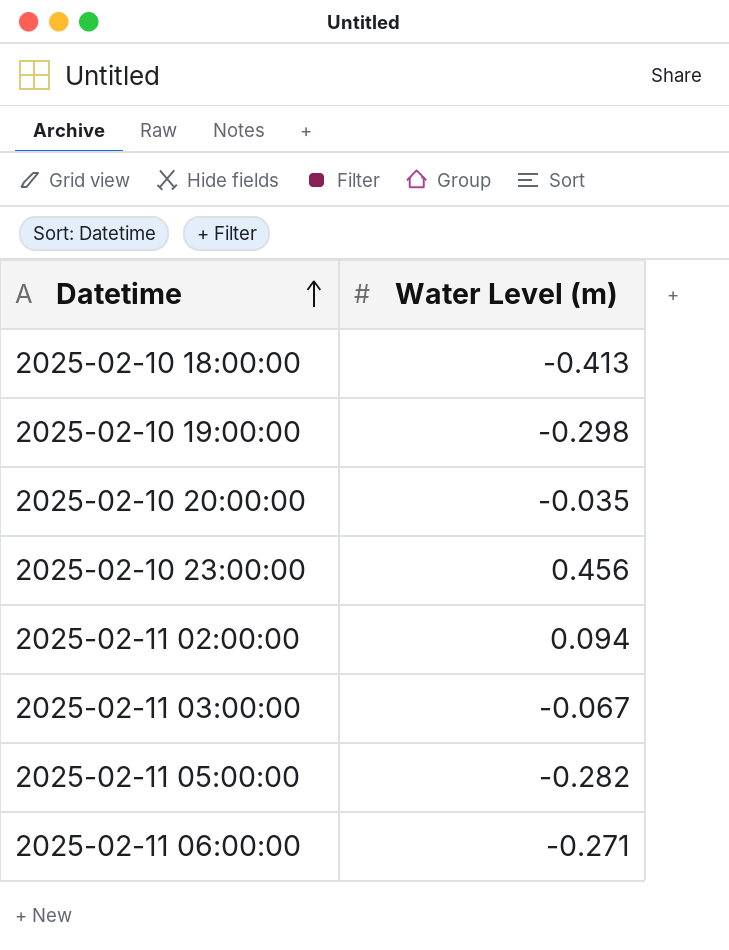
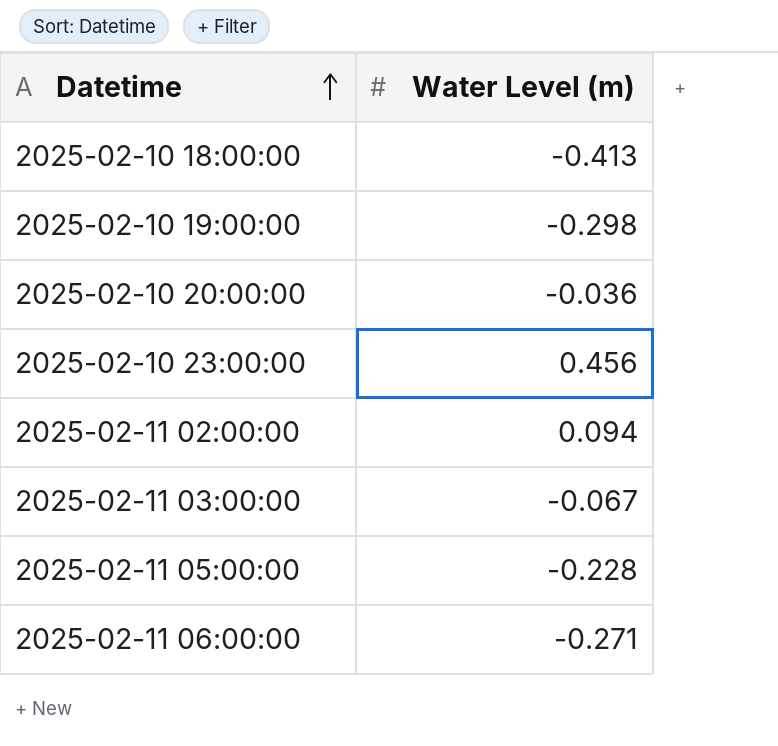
2025-02-10 20:00:00 | Water Level (m): -0.035 -> -0.036
2025-02-11 05:00:00 | Water Level (m): -0.282 -> -0.228

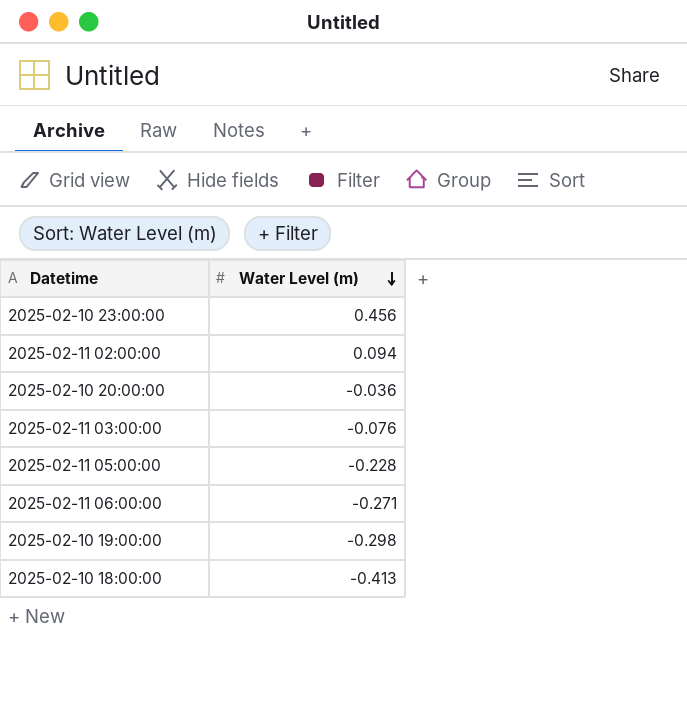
row order: Datetime ascending -> Water Level (m) descending
2025-02-11 03:00:00 | Water Level (m): -0.067 -> -0.076

